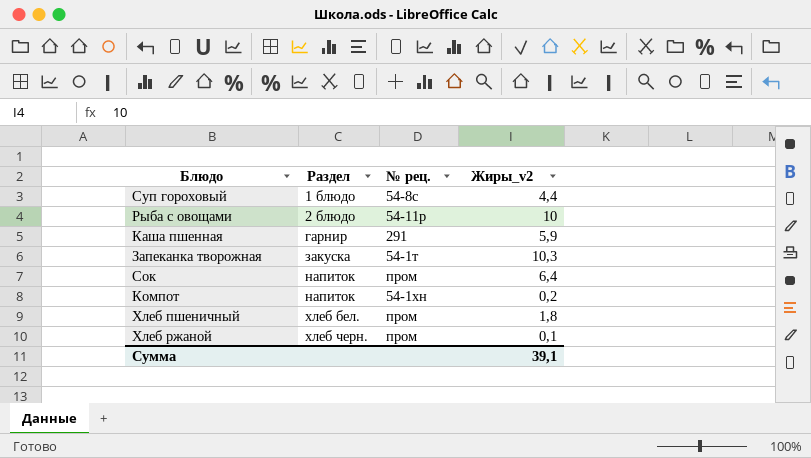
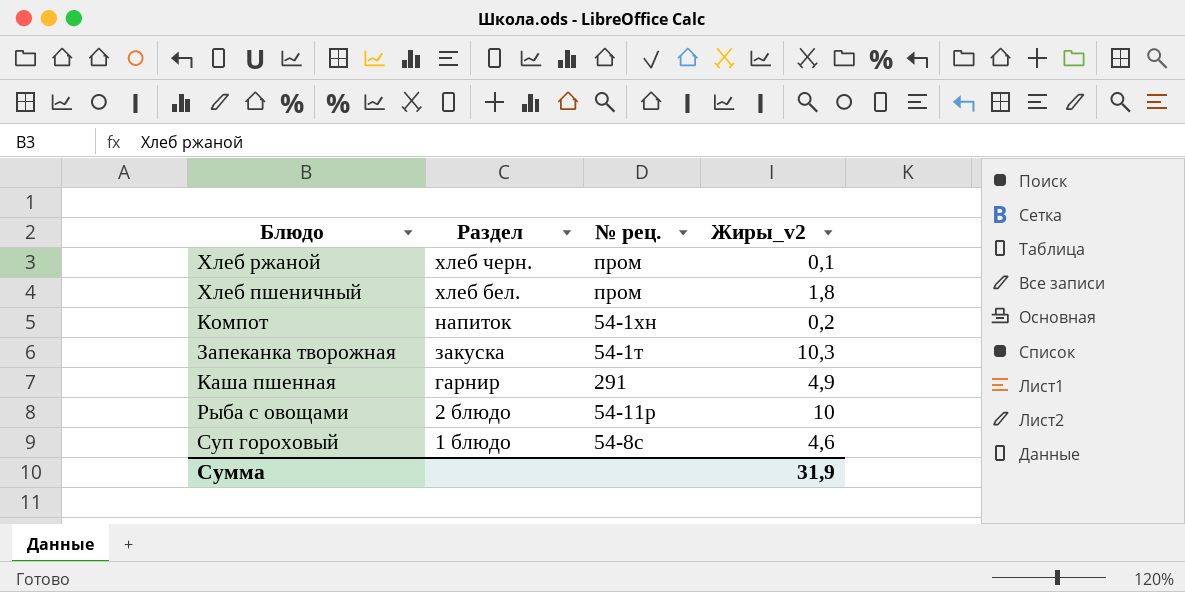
row order: Раздел ascending -> Раздел descending
row Сок: напиток | пром | 6,4 -> none
Каша пшенная | Жиры_v2: 5,9 -> 4,9
Суп гороховый | Жиры_v2: 4,4 -> 4,6
Сумма | Жиры_v2: 39,1 -> 31,9

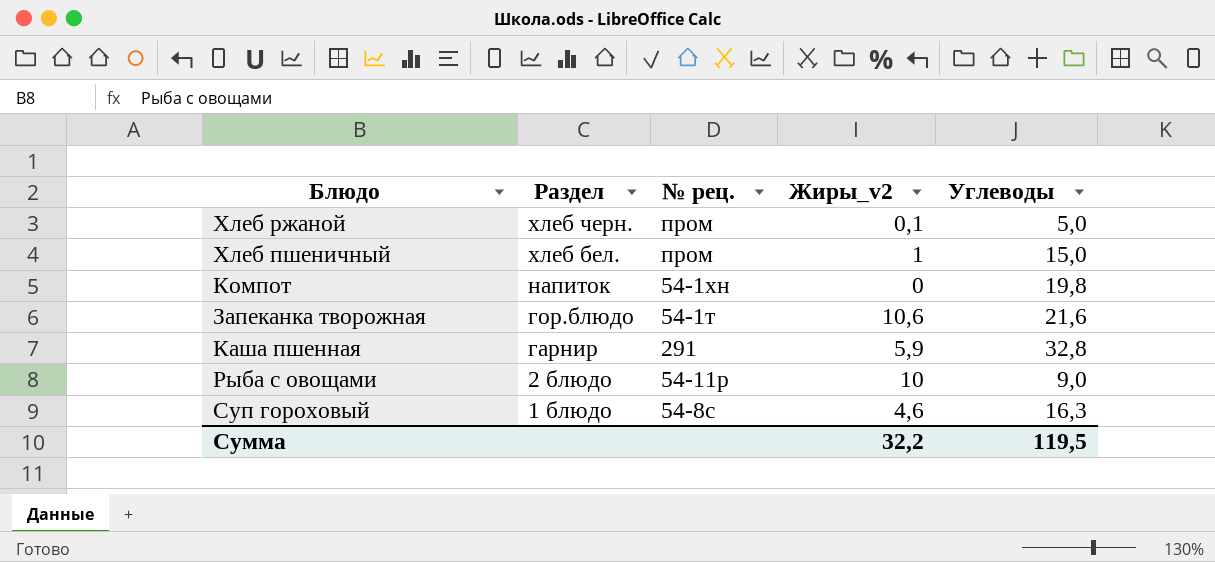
column Углеводы | position: none -> 5
Хлеб пшеничный | Жиры_v2: 1,8 -> 1
Компот | Жиры_v2: 0,2 -> 0
Запеканка творожная | Раздел: закуска -> гор.блюдо
Запеканка творожная | Жиры_v2: 10,3 -> 10,6
Каша пшенная | Жиры_v2: 4,9 -> 5,9
Сумма | Жиры_v2: 31,9 -> 32,2

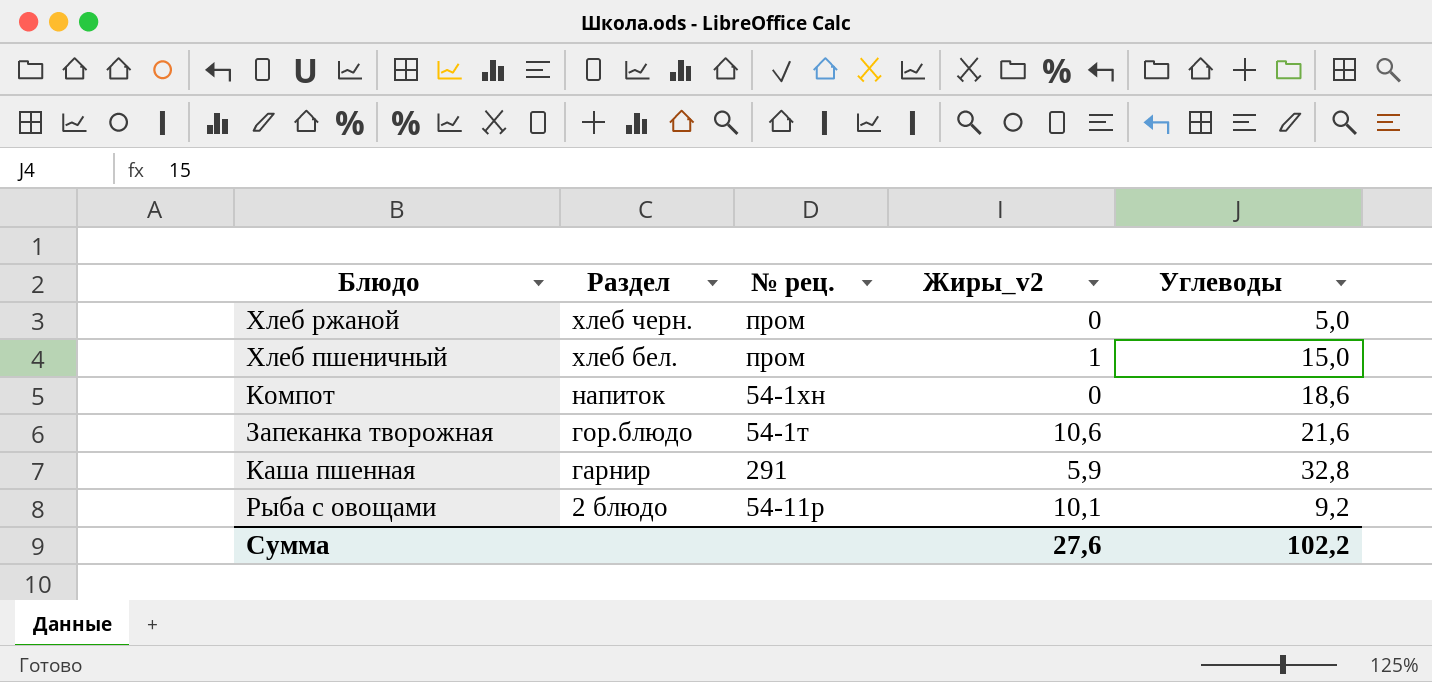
row Суп гороховый: 1 блюдо | 54-8с | 4,6 | 16,3 -> none
Хлеб ржаной | Жиры_v2: 0,1 -> 0
Компот | Углеводы: 19,8 -> 18,6
Рыба с овощами | Жиры_v2: 10 -> 10,1
Рыба с овощами | Углеводы: 9,0 -> 9,2
Сумма | Жиры_v2: 32,2 -> 27,6
Сумма | Углеводы: 119,5 -> 102,2

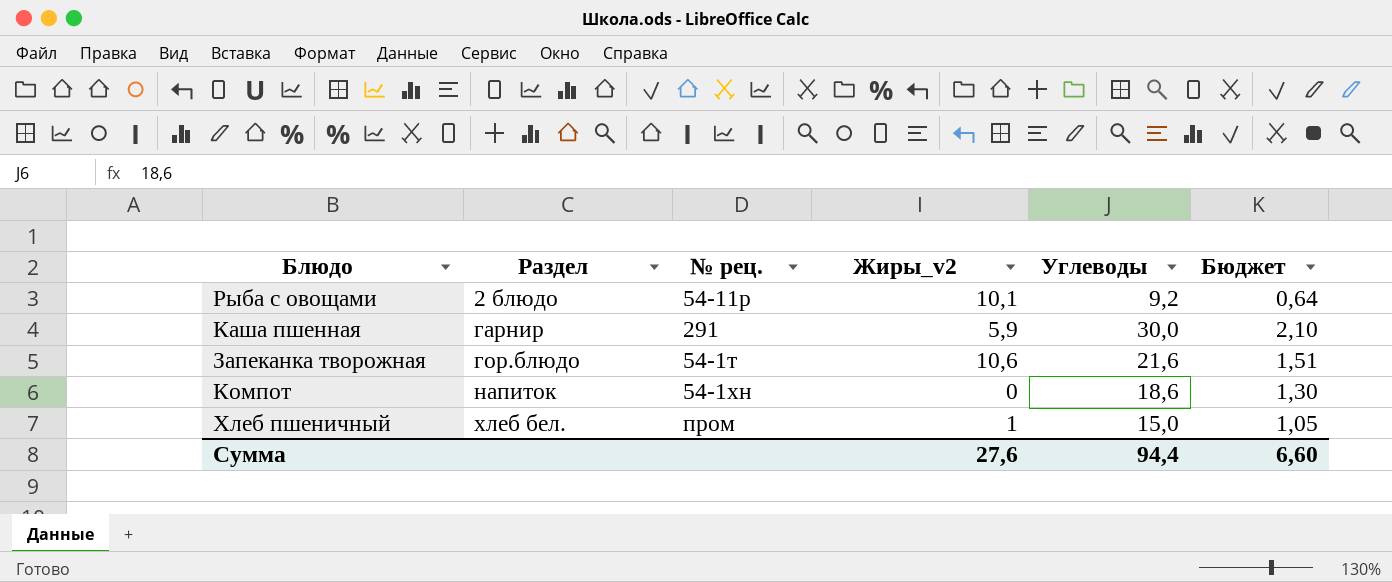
row order: Раздел descending -> Раздел ascending
column Бюджет | formula: none -> [Углеводы] * 0,07
row Хлеб ржаной: хлеб черн. | пром | 0 | 5,0 -> none
Каша пшенная | Углеводы: 32,8 -> 30,0
Сумма | Углеводы: 102,2 -> 94,4

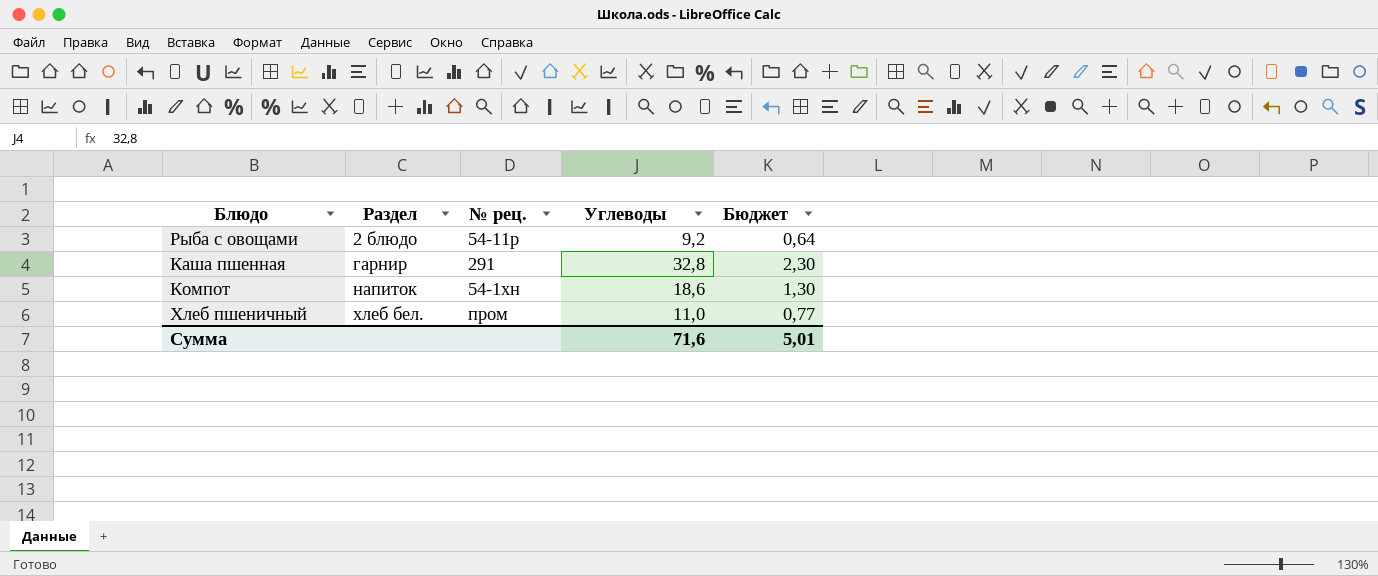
column Жиры_v2 | position: 4 -> none
row Запеканка творожная: гор.блюдо | 54-1т | 10,6 | 21,6 | 1,51 -> none
Каша пшенная | Углеводы: 30,0 -> 32,8
Каша пшенная | Бюджет: 2,10 -> 2,30
Хлеб пшеничный | Углеводы: 15,0 -> 11,0
Хлеб пшеничный | Бюджет: 1,05 -> 0,77
Сумма | Углеводы: 94,4 -> 71,6
Сумма | Бюджет: 6,60 -> 5,01

